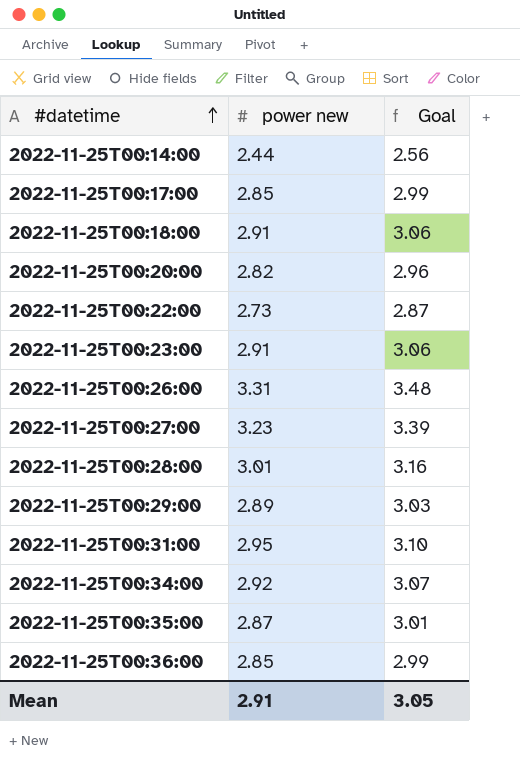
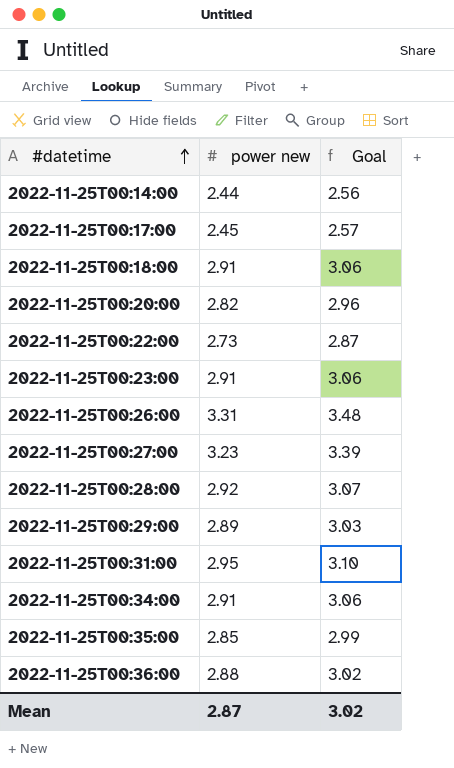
2022-11-25T00:17:00 | power new: 2.85 -> 2.45
2022-11-25T00:17:00 | Goal: 2.99 -> 2.57
2022-11-25T00:28:00 | power new: 3.01 -> 2.92
2022-11-25T00:28:00 | Goal: 3.16 -> 3.07
2022-11-25T00:34:00 | power new: 2.92 -> 2.91
2022-11-25T00:34:00 | Goal: 3.07 -> 3.06
2022-11-25T00:35:00 | power new: 2.87 -> 2.85
2022-11-25T00:35:00 | Goal: 3.01 -> 2.99
2022-11-25T00:36:00 | power new: 2.85 -> 2.88
2022-11-25T00:36:00 | Goal: 2.99 -> 3.02
Mean | power new: 2.91 -> 2.87
Mean | Goal: 3.05 -> 3.02

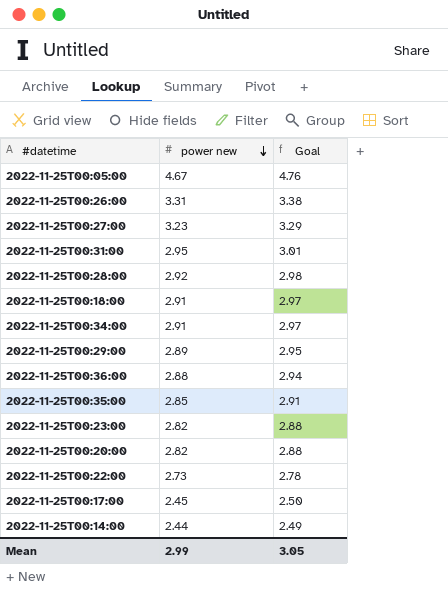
row order: #datetime ascending -> power new descending
column Goal | formula: [power new] * 1.05 -> [power new] * 1.02
row 2022-11-25T00:05:00: none -> 4.67 | 4.76
2022-11-25T00:23:00 | power new: 2.91 -> 2.82
Mean | power new: 2.87 -> 2.99
Mean | Goal: 3.02 -> 3.05

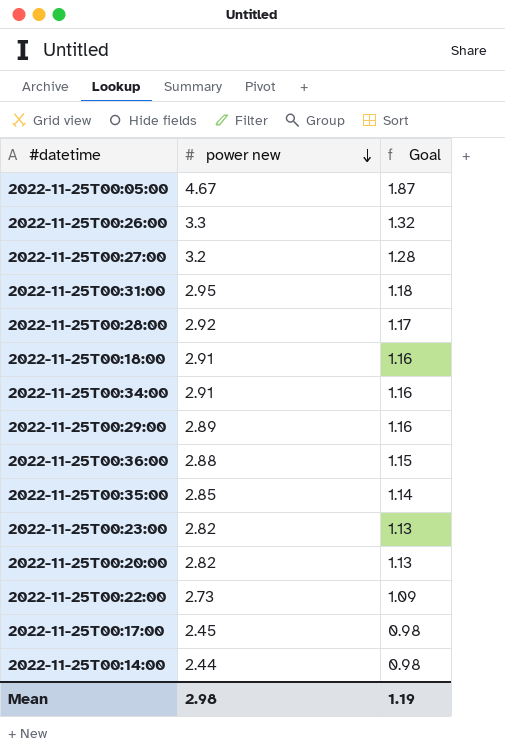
column Goal | formula: [power new] * 1.02 -> [power new] * 0.4
2022-11-25T00:26:00 | power new: 3.31 -> 3.3
2022-11-25T00:27:00 | power new: 3.23 -> 3.2
Mean | power new: 2.99 -> 2.98
Mean | Goal: 3.05 -> 1.19

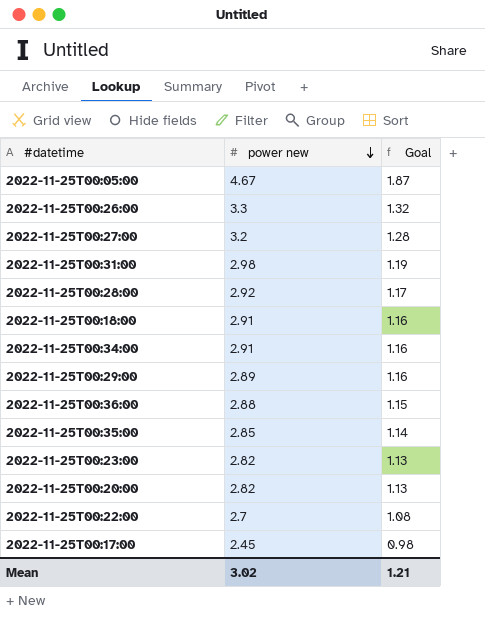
row 2022-11-25T00:14:00: 2.44 | 0.98 -> none
2022-11-25T00:31:00 | power new: 2.95 -> 2.98
2022-11-25T00:31:00 | Goal: 1.18 -> 1.19
2022-11-25T00:22:00 | power new: 2.73 -> 2.7
2022-11-25T00:22:00 | Goal: 1.09 -> 1.08
Mean | power new: 2.98 -> 3.02
Mean | Goal: 1.19 -> 1.21

